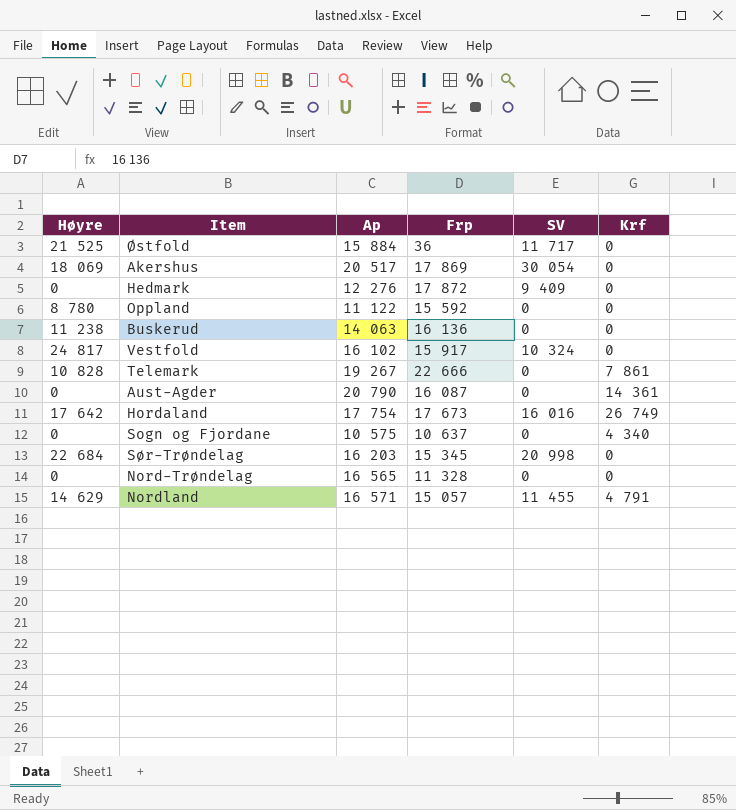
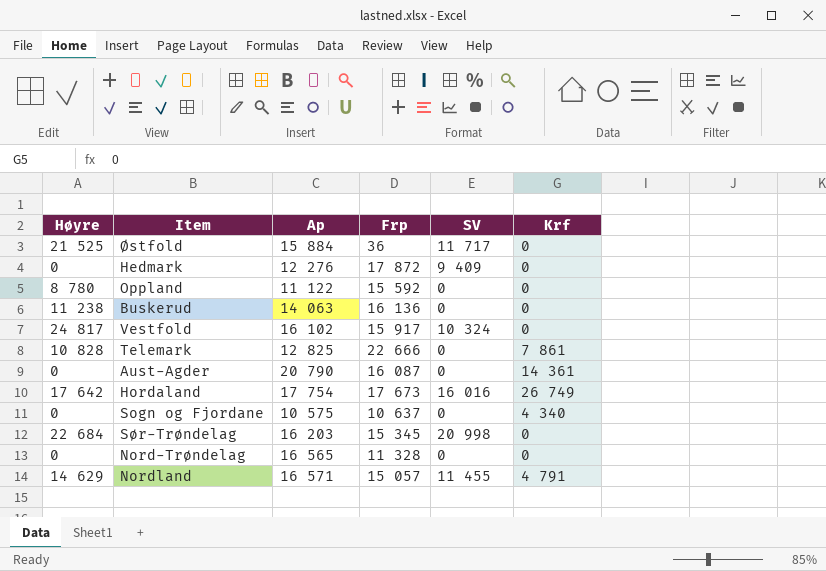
row Akershus: 18 069 | 20 517 | 17 869 | 30 054 | 0 -> none
Telemark | Ap: 19 267 -> 12 825

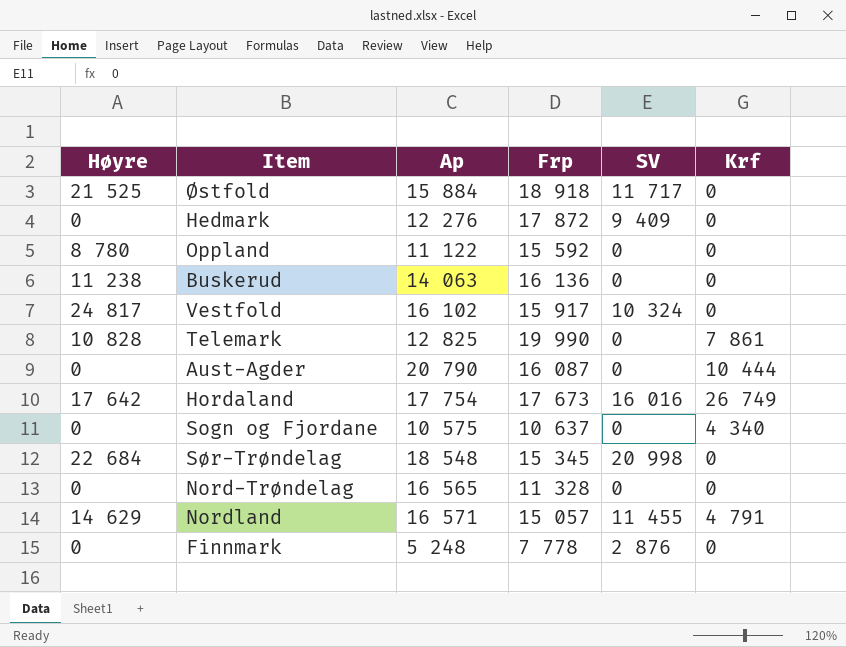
Østfold | Frp: 36 -> 18 918
Telemark | Frp: 22 666 -> 19 990
Aust-Agder | Krf: 14 361 -> 10 444
Sør-Trøndelag | Ap: 16 203 -> 18 548
row Finnmark: none -> 0 | 5 248 | 7 778 | 2 876 | 0

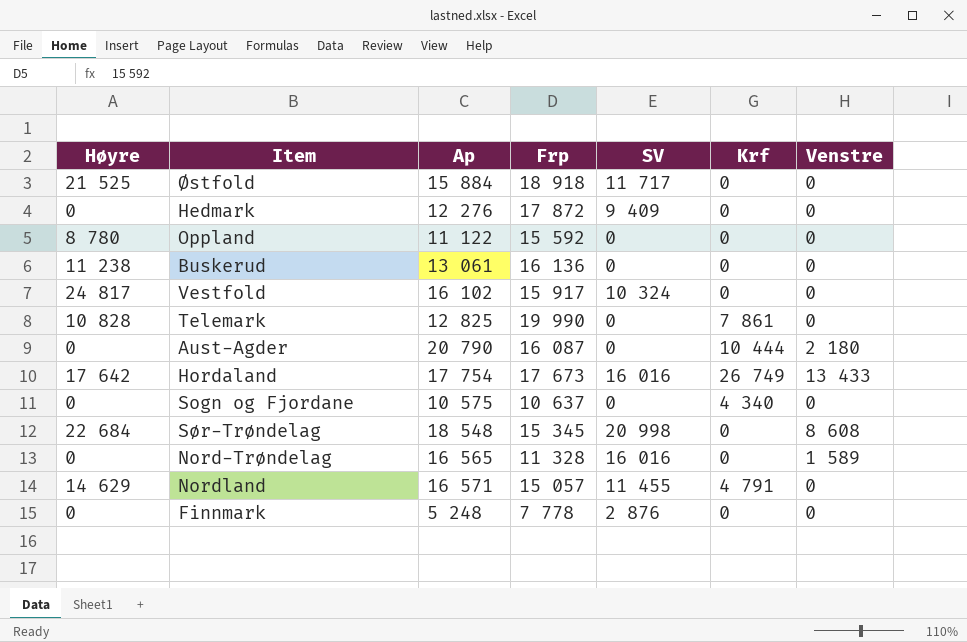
column Venstre | position: none -> 7
Buskerud | Ap: 14 063 -> 13 061
Nord-Trøndelag | SV: 0 -> 16 016

